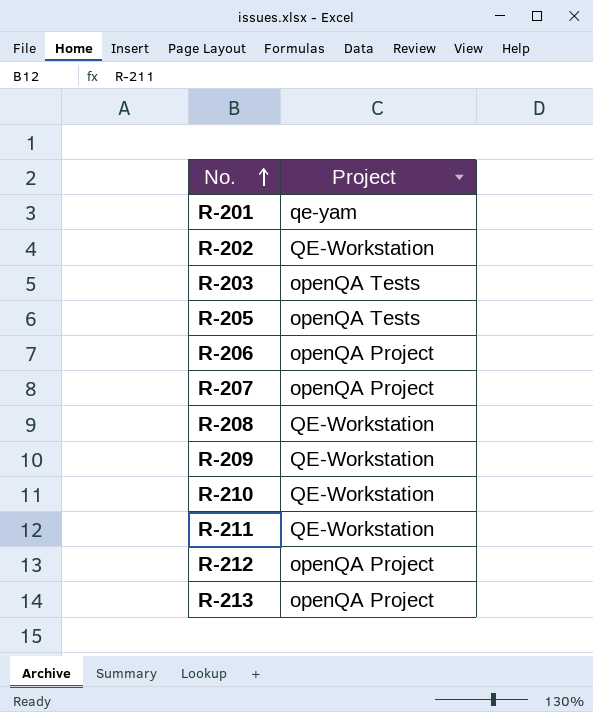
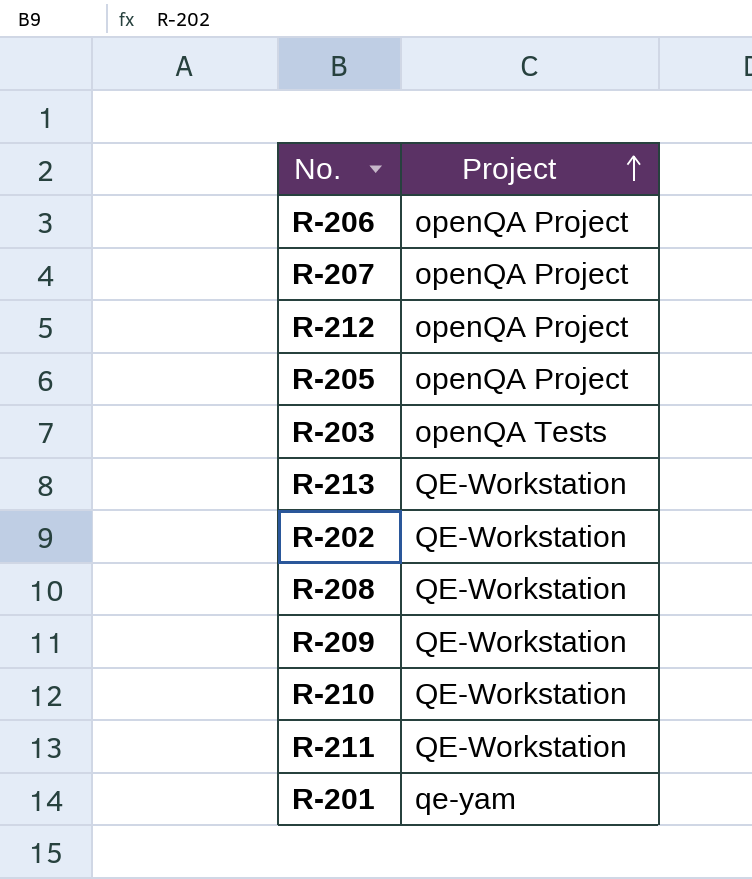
row order: No. ascending -> Project ascending
R-205 | Project: openQA Tests -> openQA Project
R-213 | Project: openQA Project -> QE-Workstation

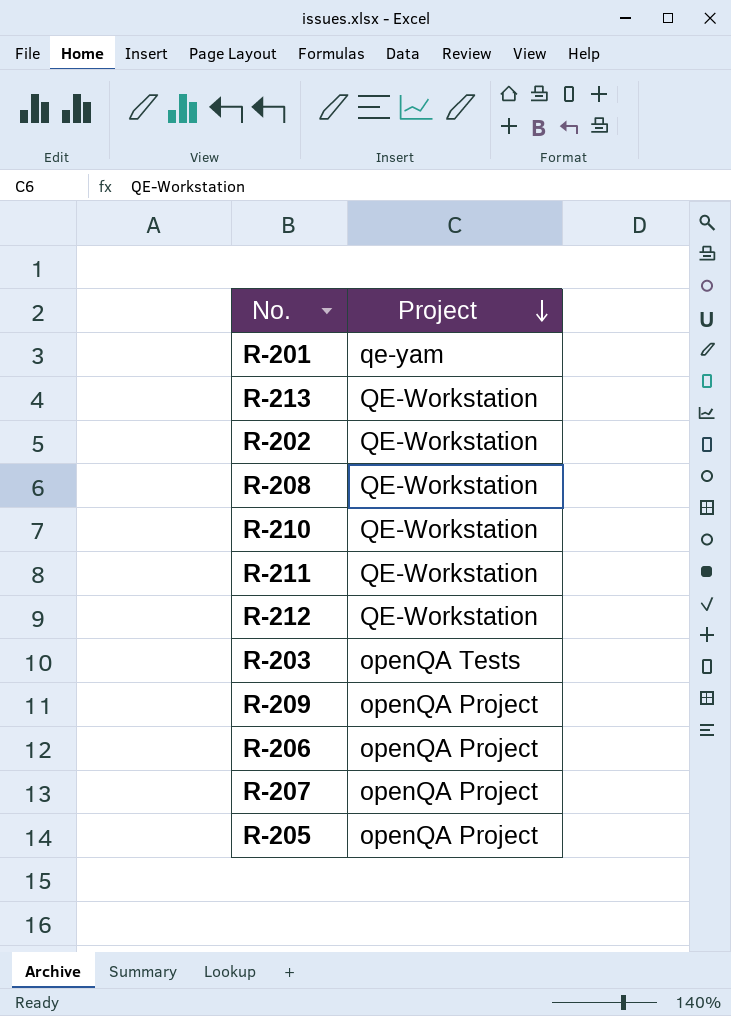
row order: Project ascending -> Project descending
R-212 | Project: openQA Project -> QE-Workstation
R-209 | Project: QE-Workstation -> openQA Project

